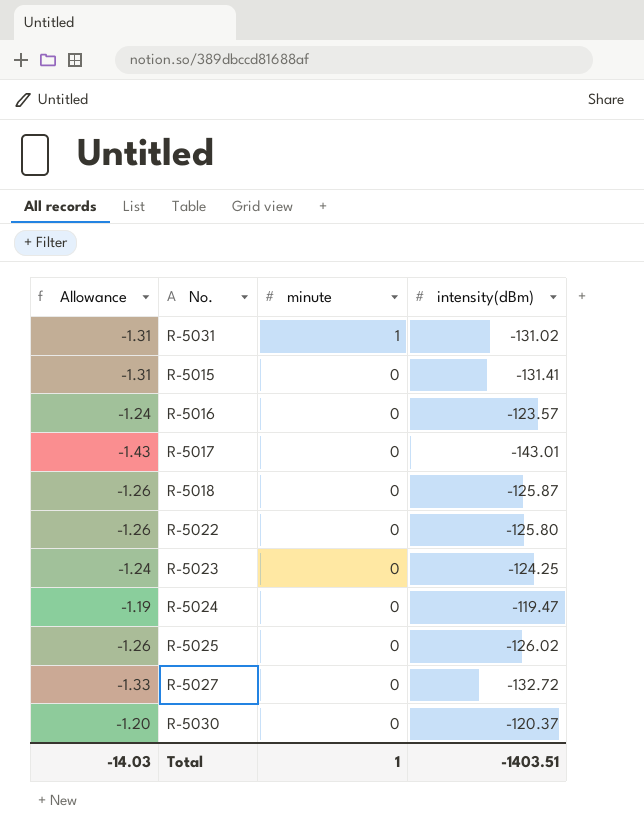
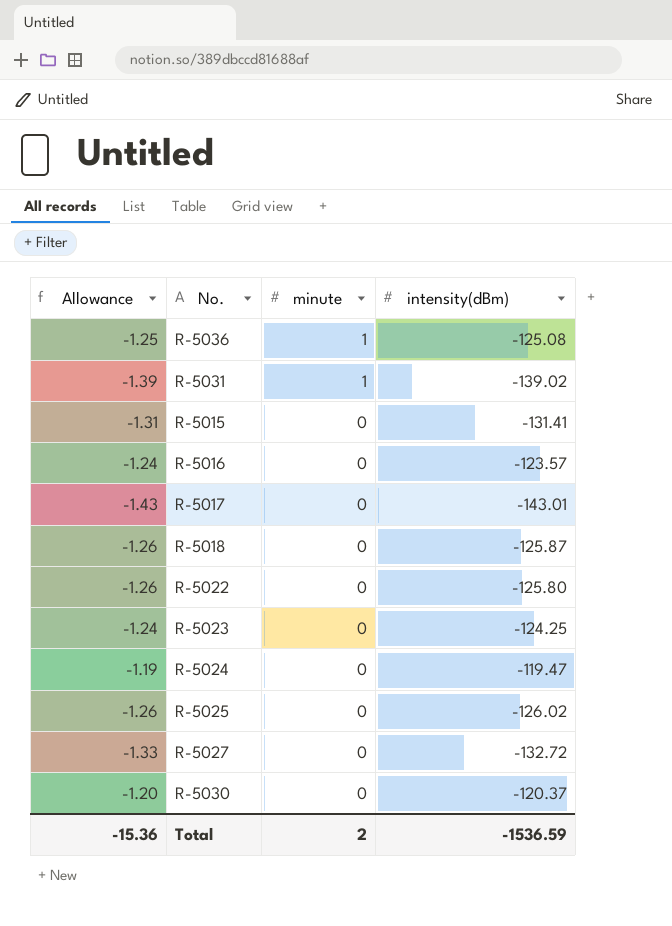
row R-5036: none -> -1.25 | 1 | -125.08
R-5031 | Allowance: -1.31 -> -1.39
R-5031 | intensity(dBm): -131.02 -> -139.02
Total | Allowance: -14.03 -> -15.36
Total | minute: 1 -> 2
Total | intensity(dBm): -1403.51 -> -1536.59

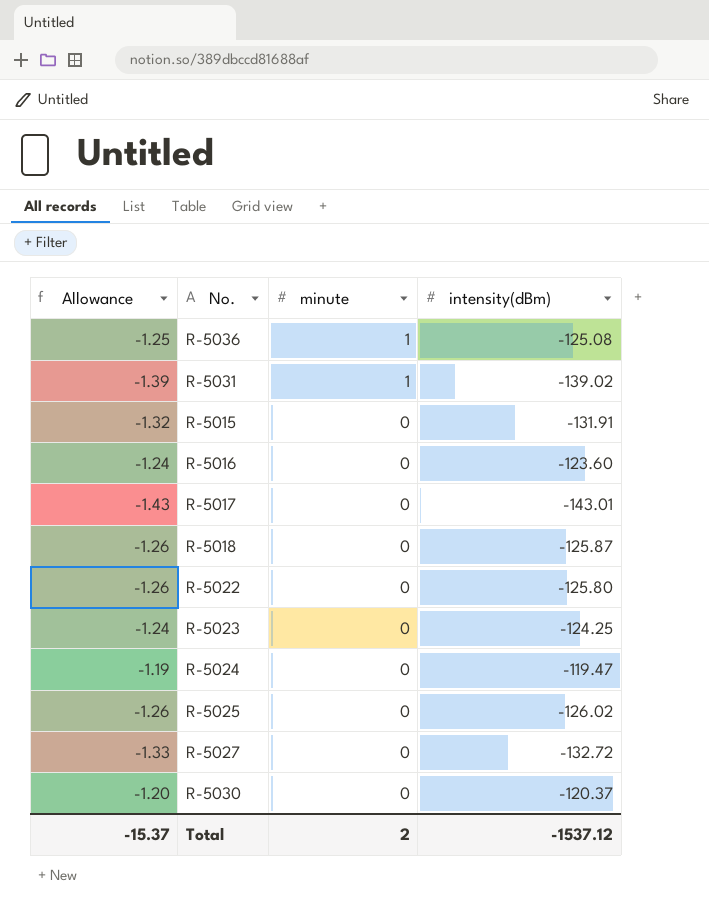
R-5015 | Allowance: -1.31 -> -1.32
R-5015 | intensity(dBm): -131.41 -> -131.91
R-5016 | intensity(dBm): -123.57 -> -123.60
Total | Allowance: -15.36 -> -15.37
Total | intensity(dBm): -1536.59 -> -1537.12

